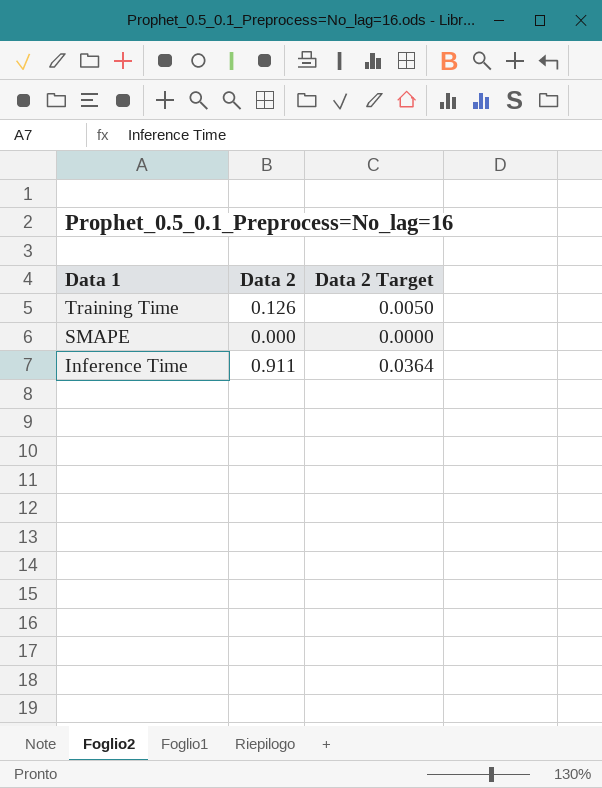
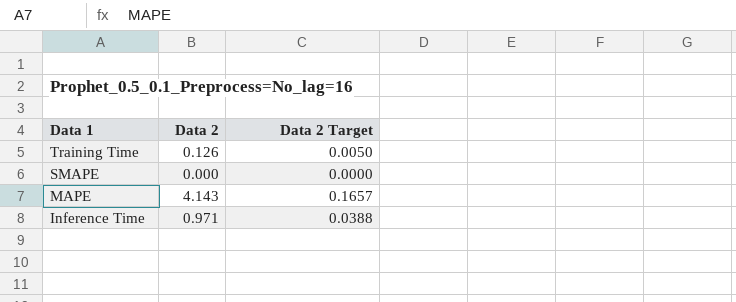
row MAPE: none -> 4.143 | 0.1657
Inference Time | Data 2: 0.911 -> 0.971
Inference Time | Data 2 Target: 0.0364 -> 0.0388

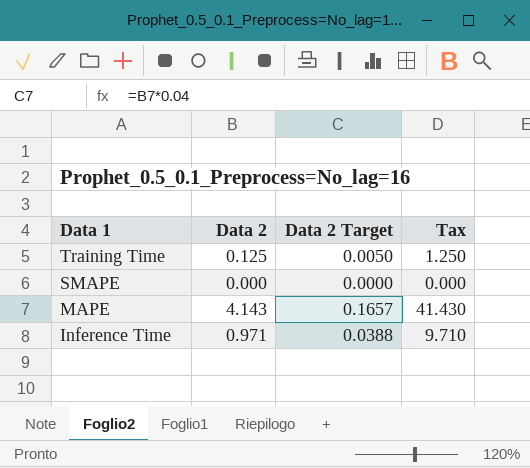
column Tax | formula: none -> [Data 2] * 10
Training Time | Data 2: 0.126 -> 0.125

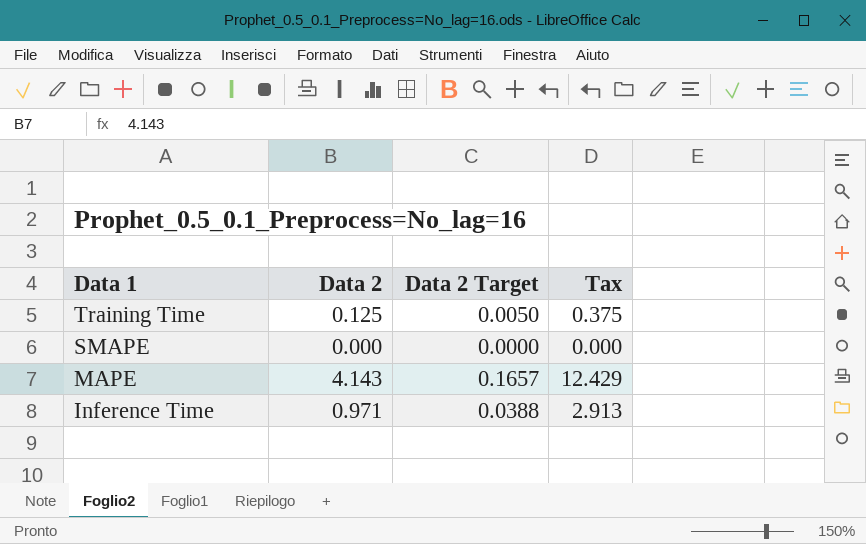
column Tax | formula: [Data 2] * 10 -> [Data 2] * 3

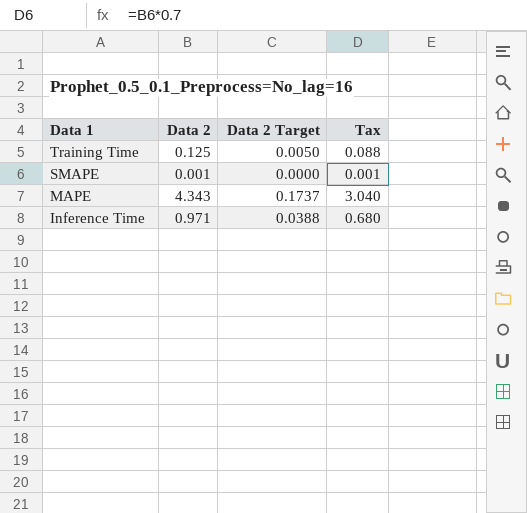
column Tax | formula: [Data 2] * 3 -> [Data 2] * 0.7
SMAPE | Data 2: 0.000 -> 0.001
MAPE | Data 2: 4.143 -> 4.343
MAPE | Data 2 Target: 0.1657 -> 0.1737

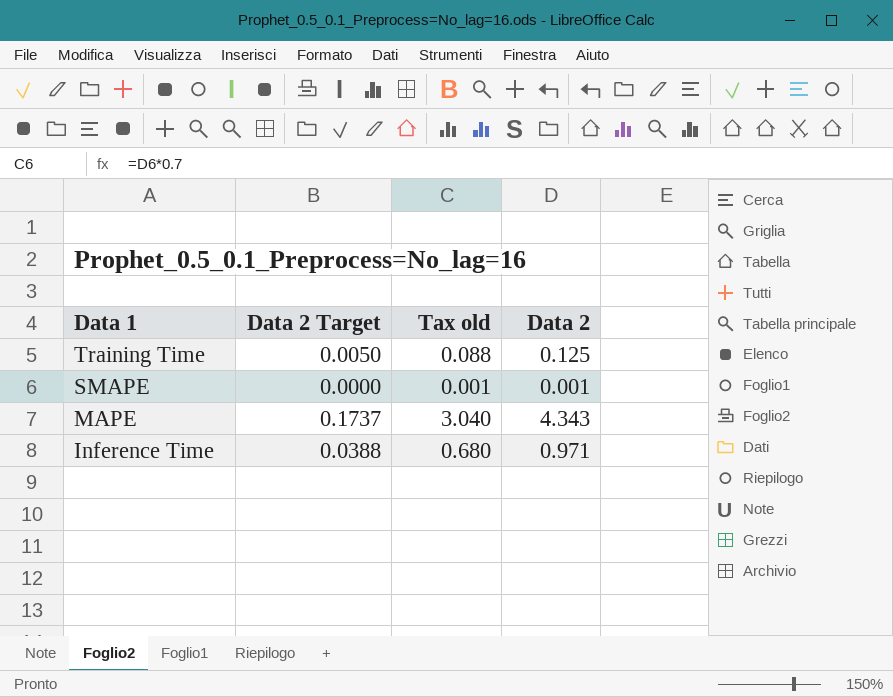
column name: Tax -> Tax old
column Data 2 | position: 2 -> 4

